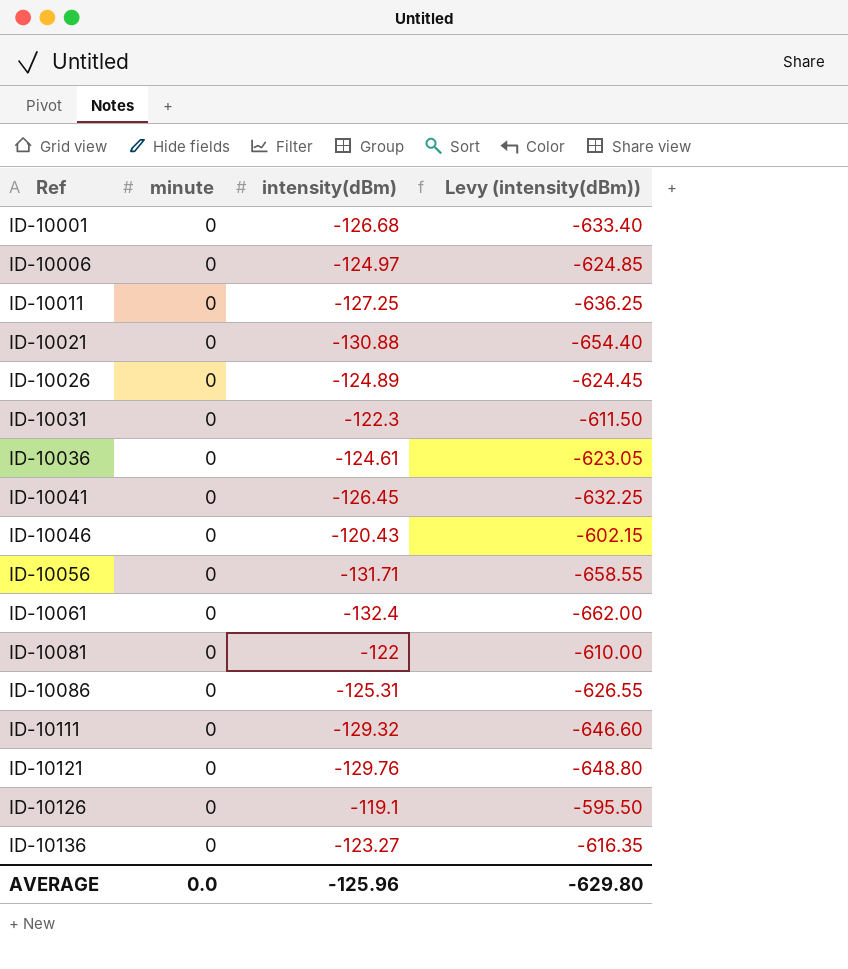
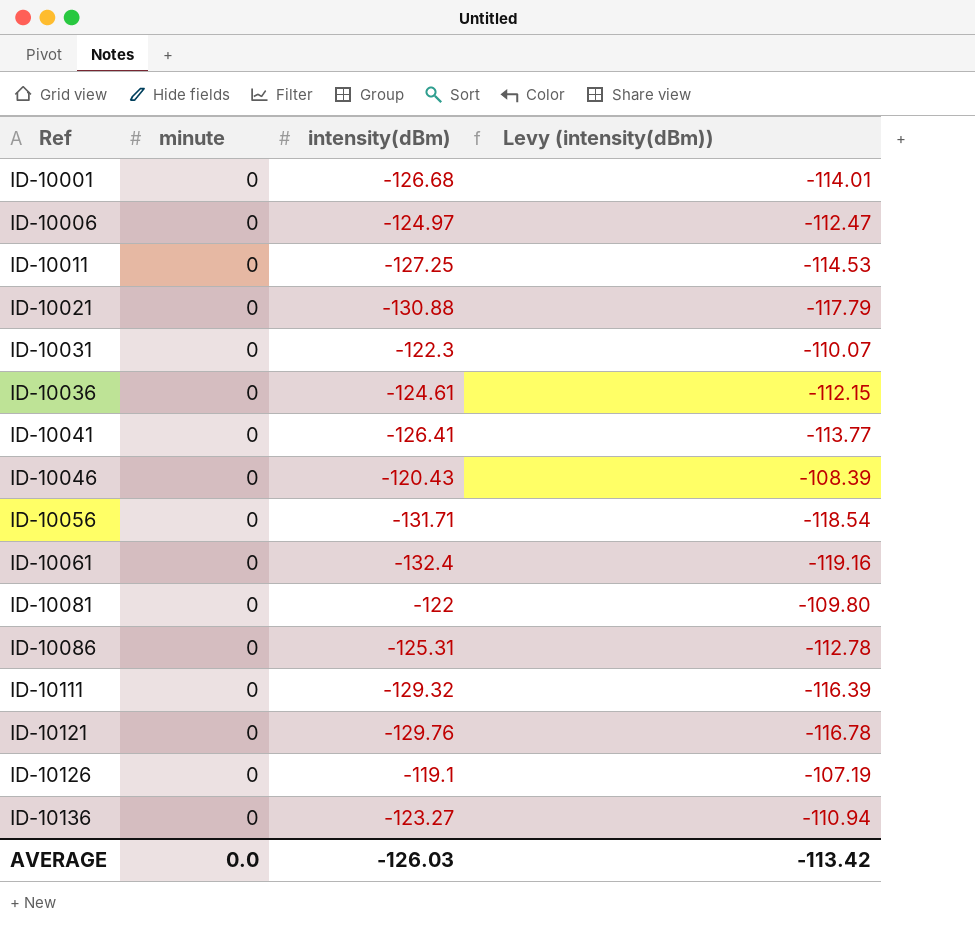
column Levy (intensity(dBm)) | formula: [intensity(dBm)] * 5 -> [intensity(dBm)] * 0.9
row ID-10026: 0 | -124.89 | -624.45 -> none
ID-10041 | intensity(dBm): -126.45 -> -126.41
AVERAGE | intensity(dBm): -125.96 -> -126.03
AVERAGE | Levy (intensity(dBm)): -629.80 -> -113.42

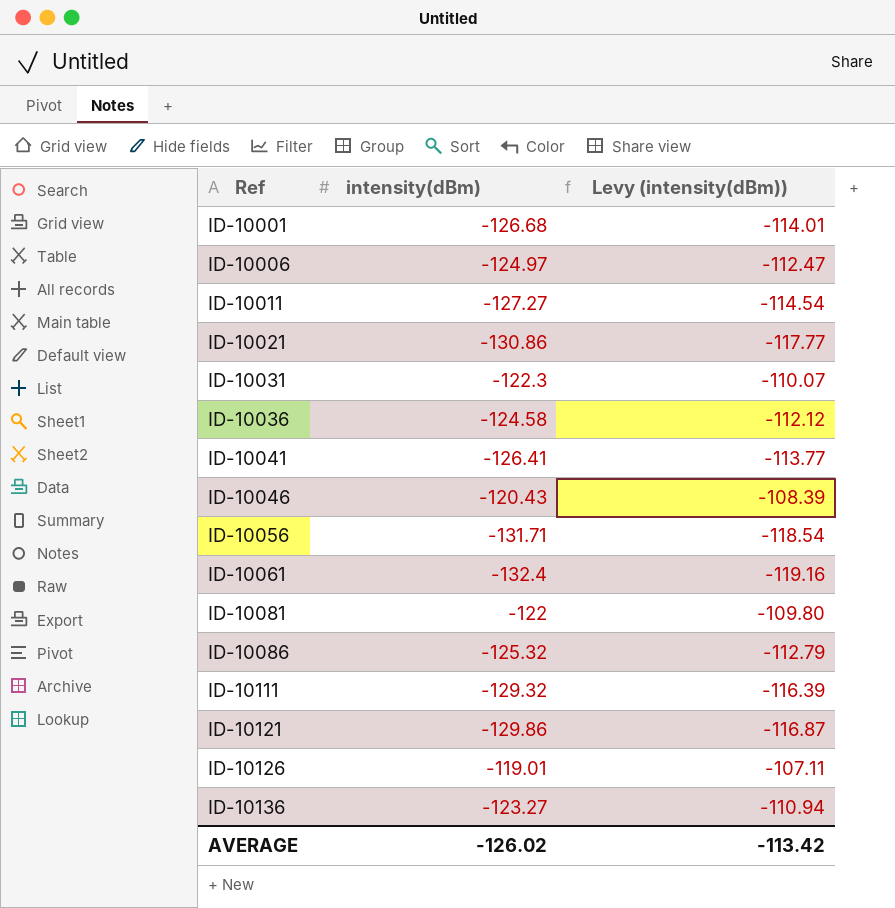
column minute | position: 2 -> none
ID-10011 | intensity(dBm): -127.25 -> -127.27
ID-10011 | Levy (intensity(dBm)): -114.53 -> -114.54
ID-10021 | intensity(dBm): -130.88 -> -130.86
ID-10021 | Levy (intensity(dBm)): -117.79 -> -117.77
ID-10036 | intensity(dBm): -124.61 -> -124.58
ID-10036 | Levy (intensity(dBm)): -112.15 -> -112.12
ID-10086 | intensity(dBm): -125.31 -> -125.32
ID-10086 | Levy (intensity(dBm)): -112.78 -> -112.79
ID-10121 | intensity(dBm): -129.76 -> -129.86
ID-10121 | Levy (intensity(dBm)): -116.78 -> -116.87
ID-10126 | intensity(dBm): -119.1 -> -119.01
ID-10126 | Levy (intensity(dBm)): -107.19 -> -107.11
AVERAGE | intensity(dBm): -126.03 -> -126.02

